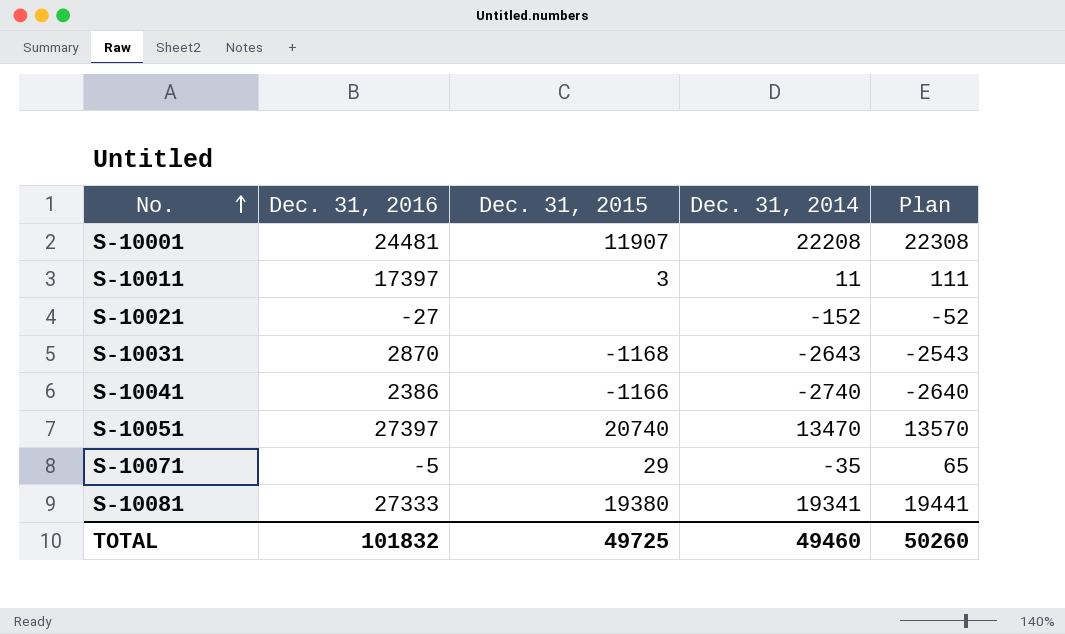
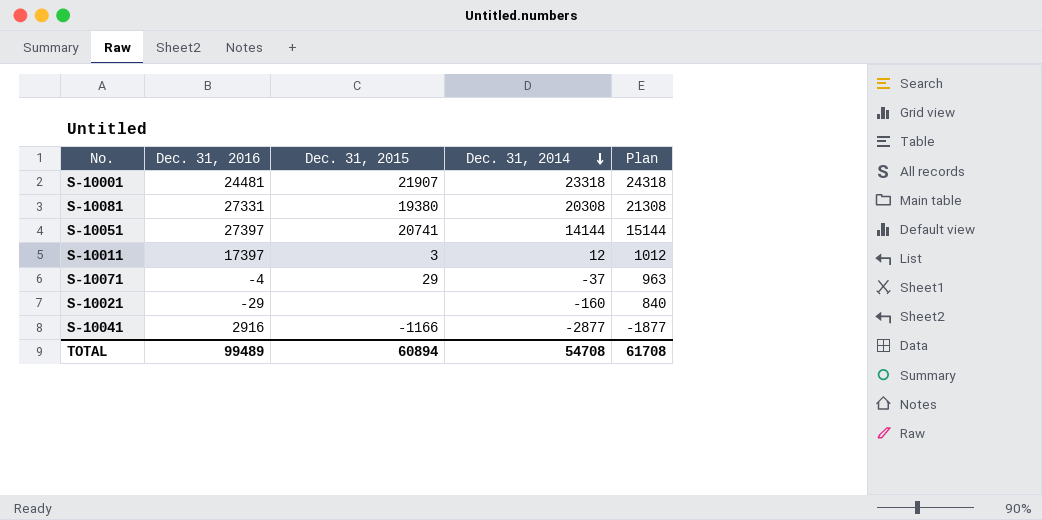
row order: No. ascending -> Dec. 31, 2014 descending
column Plan | formula: [Dec. 31, 2014] + 100 -> [Dec. 31, 2014] + 1000
row S-10031: 2870 | -1168 | -2643 | -2543 -> none
S-10001 | Dec. 31, 2015: 11907 -> 21907
S-10001 | Dec. 31, 2014: 22208 -> 23318
S-10081 | Dec. 31, 2016: 27333 -> 27331
S-10081 | Dec. 31, 2014: 19341 -> 20308
S-10051 | Dec. 31, 2015: 20740 -> 20741
S-10051 | Dec. 31, 2014: 13470 -> 14144
S-10011 | Dec. 31, 2014: 11 -> 12
S-10071 | Dec. 31, 2016: -5 -> -4
S-10071 | Dec. 31, 2014: -35 -> -37
S-10021 | Dec. 31, 2016: -27 -> -29
S-10021 | Dec. 31, 2014: -152 -> -160
S-10041 | Dec. 31, 2016: 2386 -> 2916
S-10041 | Dec. 31, 2014: -2740 -> -2877
TOTAL | Dec. 31, 2016: 101832 -> 99489
TOTAL | Dec. 31, 2015: 49725 -> 60894
TOTAL | Dec. 31, 2014: 49460 -> 54708
TOTAL | Plan: 50260 -> 61708

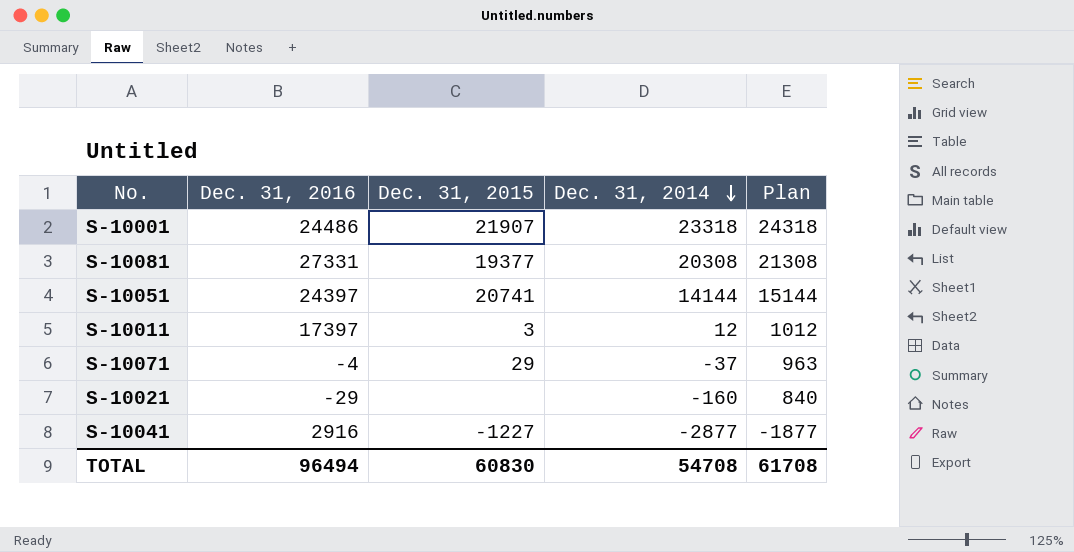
S-10001 | Dec. 31, 2016: 24481 -> 24486
S-10081 | Dec. 31, 2015: 19380 -> 19377
S-10051 | Dec. 31, 2016: 27397 -> 24397
S-10041 | Dec. 31, 2015: -1166 -> -1227
TOTAL | Dec. 31, 2016: 99489 -> 96494
TOTAL | Dec. 31, 2015: 60894 -> 60830

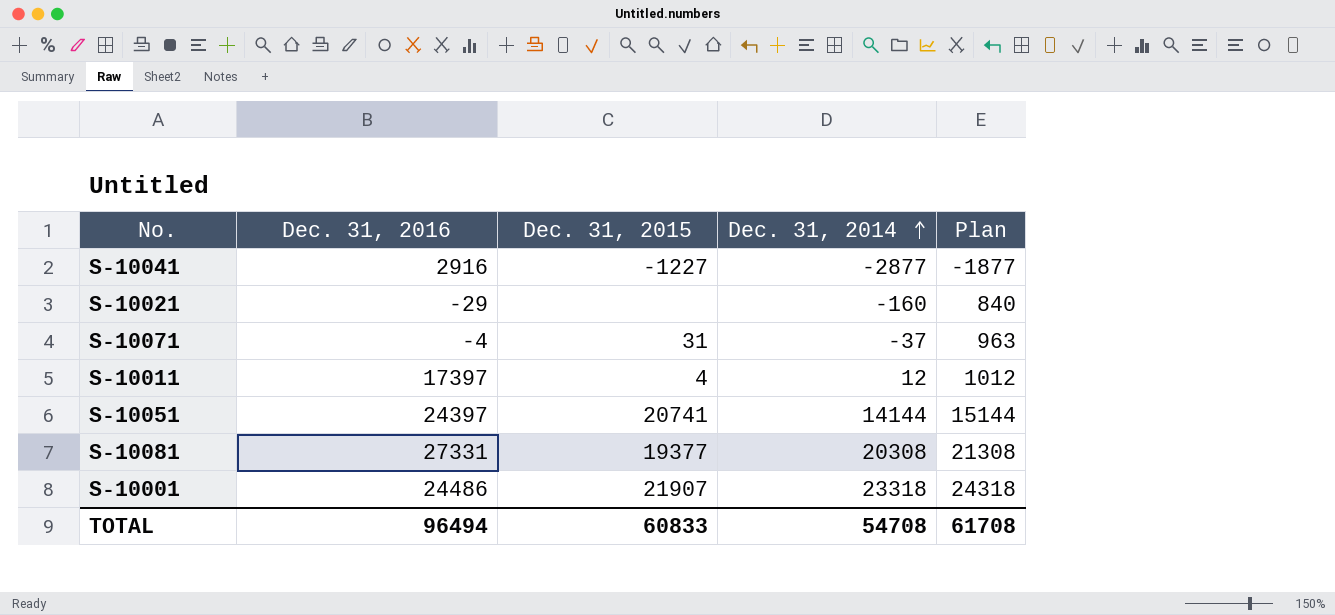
row order: Dec. 31, 2014 descending -> Dec. 31, 2014 ascending
S-10071 | Dec. 31, 2015: 29 -> 31
S-10011 | Dec. 31, 2015: 3 -> 4
TOTAL | Dec. 31, 2015: 60830 -> 60833

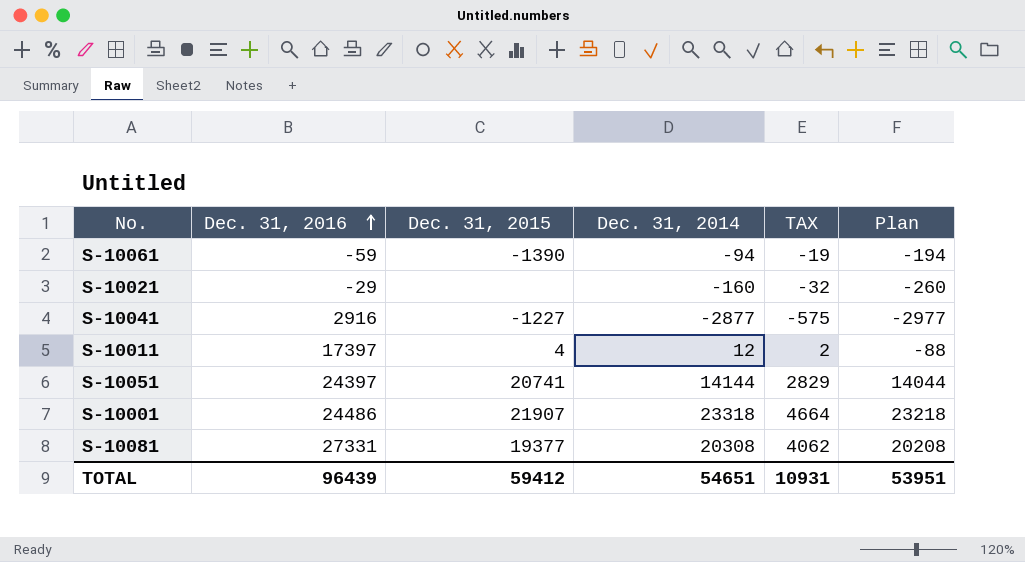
row order: Dec. 31, 2014 ascending -> Dec. 31, 2016 ascending
column TAX | formula: none -> [Dec. 31, 2014] * 0.2
column Plan | formula: [Dec. 31, 2014] + 1000 -> [Dec. 31, 2014] - 100
row S-10071: -4 | 31 | -37 | 963 -> none
row S-10061: none -> -59 | -1390 | -94 | -19 | -194
TOTAL | Dec. 31, 2016: 96494 -> 96439
TOTAL | Dec. 31, 2015: 60833 -> 59412
TOTAL | Dec. 31, 2014: 54708 -> 54651
TOTAL | Plan: 61708 -> 53951

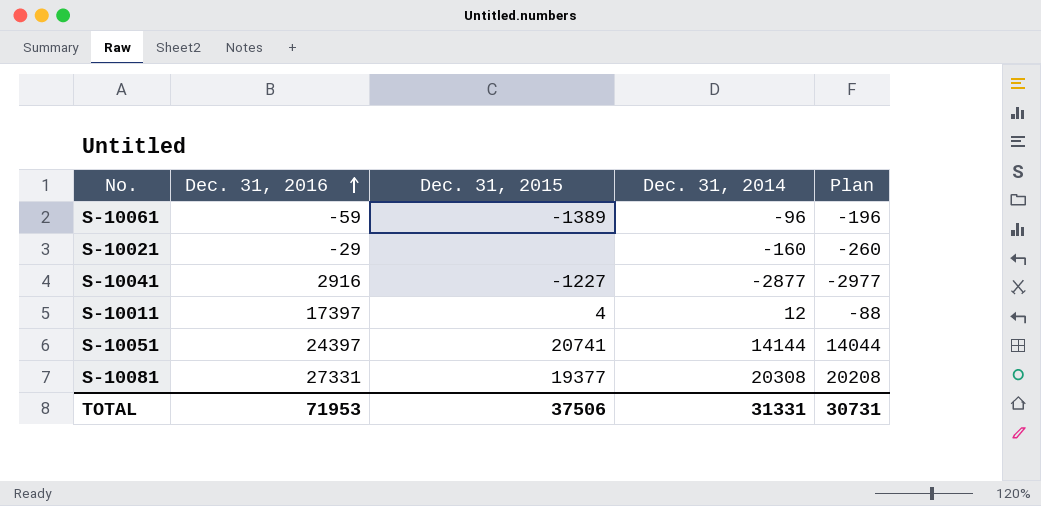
column TAX | formula: [Dec. 31, 2014] * 0.2 -> none
row S-10001: 24486 | 21907 | 23318 | 4664 | 23218 -> none
S-10061 | Dec. 31, 2015: -1390 -> -1389
S-10061 | Dec. 31, 2014: -94 -> -96
S-10061 | Plan: -194 -> -196
TOTAL | Dec. 31, 2016: 96439 -> 71953
TOTAL | Dec. 31, 2015: 59412 -> 37506
TOTAL | Dec. 31, 2014: 54651 -> 31331
TOTAL | Plan: 53951 -> 30731

